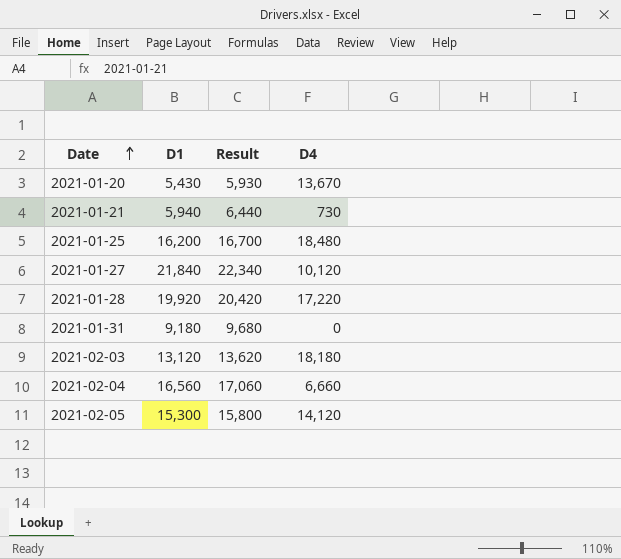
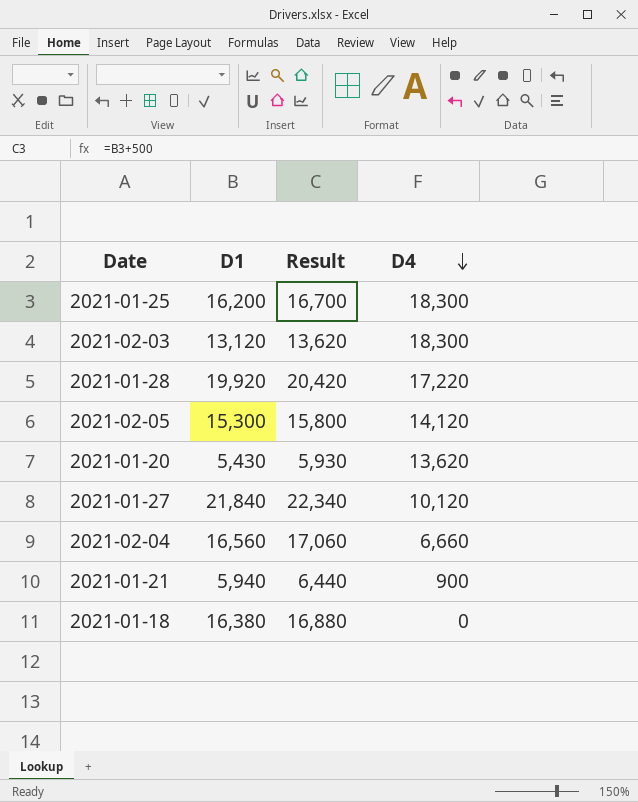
row order: Date ascending -> D4 descending
row 2021-01-31: 9,180 | 9,680 | 0 -> none
2021-01-25 | D4: 18,480 -> 18,300
2021-02-03 | D4: 18,180 -> 18,300
2021-01-20 | D4: 13,670 -> 13,620
2021-01-21 | D4: 730 -> 900
row 2021-01-18: none -> 16,380 | 16,880 | 0

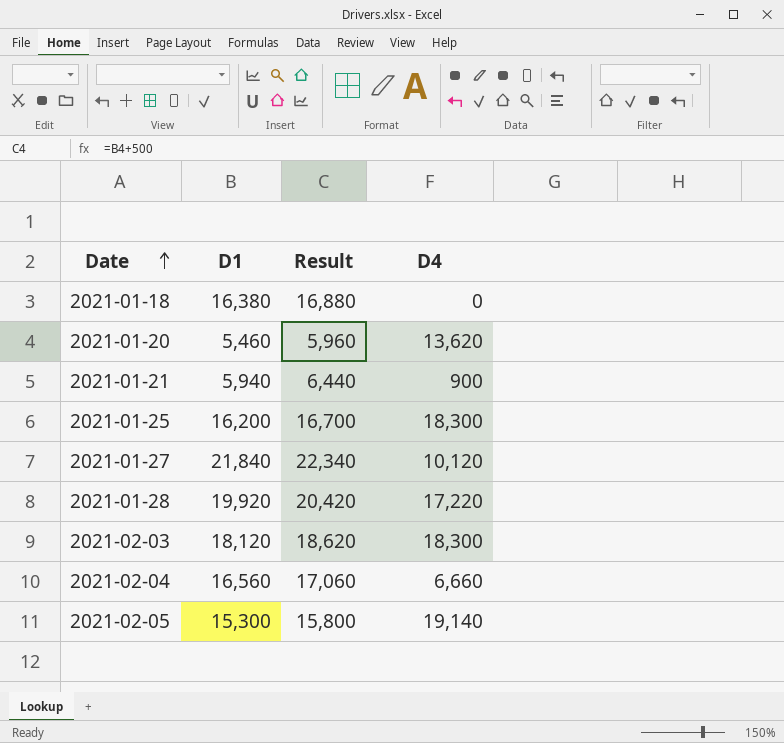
row order: D4 descending -> Date ascending
2021-01-20 | D1: 5,430 -> 5,460
2021-01-20 | Result: 5,930 -> 5,960
2021-02-03 | D1: 13,120 -> 18,120
2021-02-03 | Result: 13,620 -> 18,620
2021-02-05 | D4: 14,120 -> 19,140

